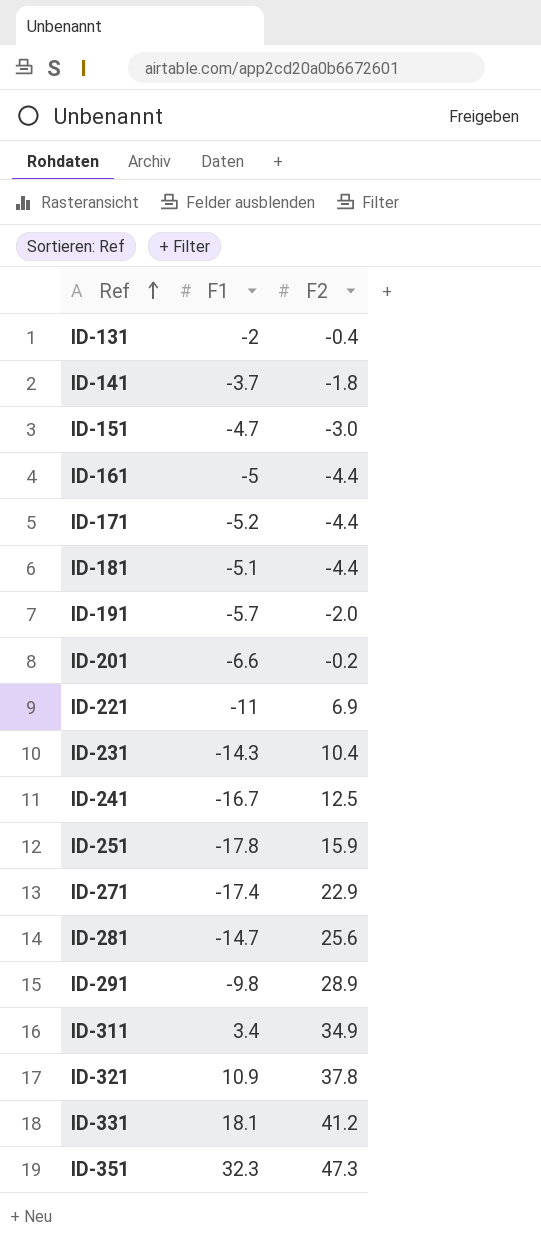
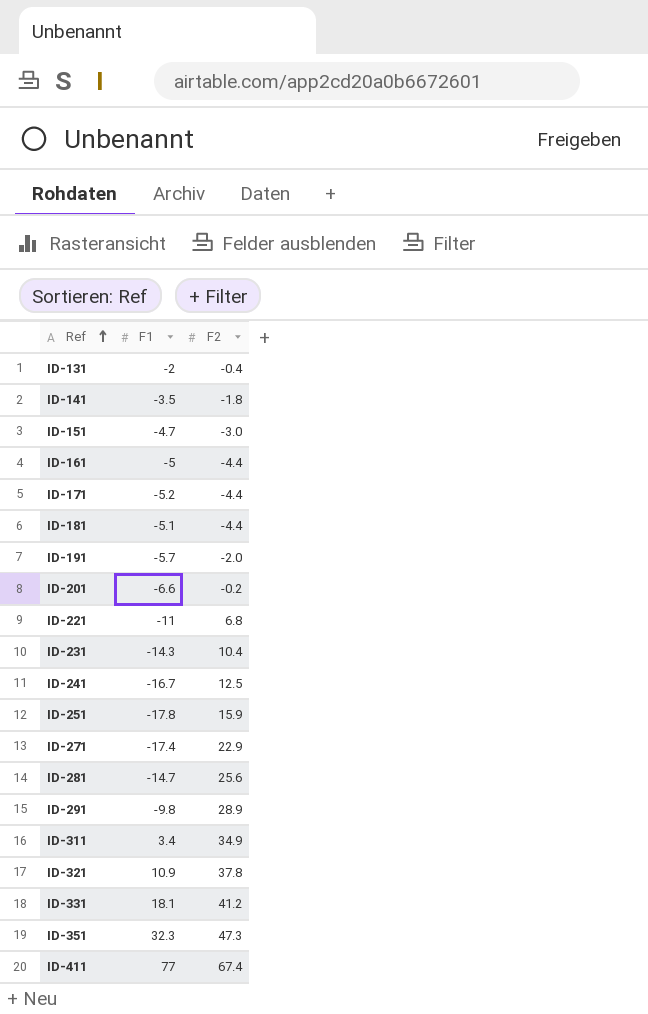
ID-141 | F1: -3.7 -> -3.5
ID-221 | F2: 6.9 -> 6.8
row ID-411: none -> 77 | 67.4

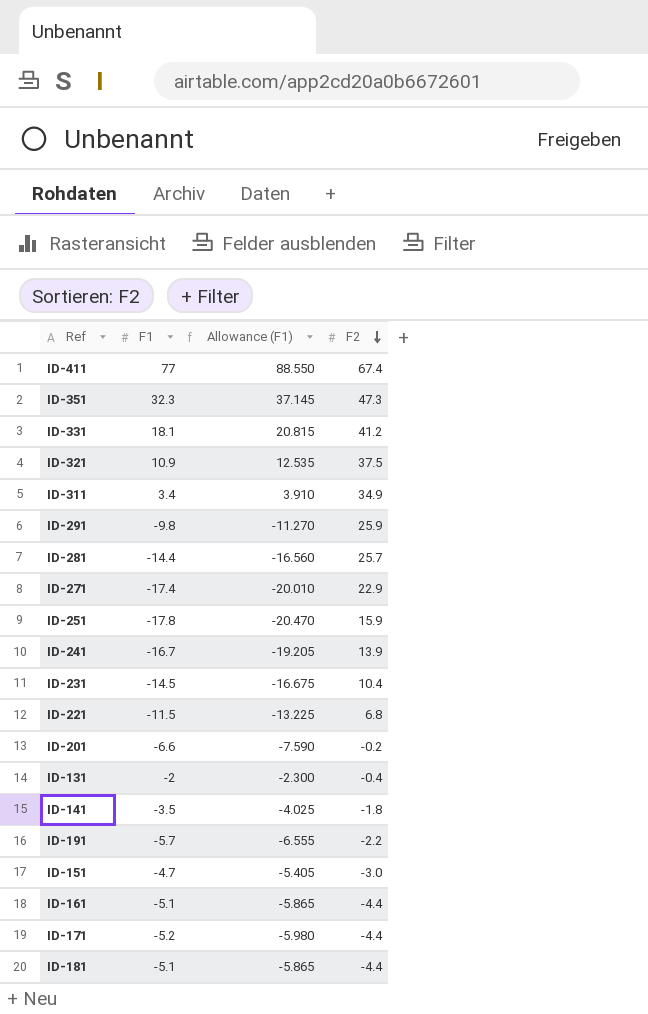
row order: Ref ascending -> F2 descending
column Allowance (F1) | formula: none -> [F1] * 1.15
ID-321 | F2: 37.8 -> 37.5
ID-291 | F2: 28.9 -> 25.9
ID-281 | F1: -14.7 -> -14.4
ID-281 | F2: 25.6 -> 25.7
ID-241 | F2: 12.5 -> 13.9
ID-231 | F1: -14.3 -> -14.5
ID-221 | F1: -11 -> -11.5
ID-191 | F2: -2.0 -> -2.2
ID-161 | F1: -5 -> -5.1

